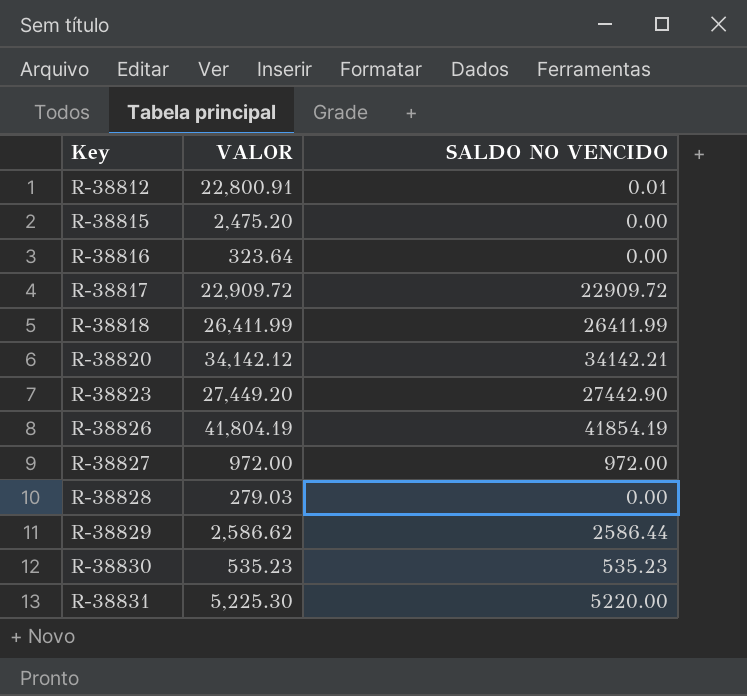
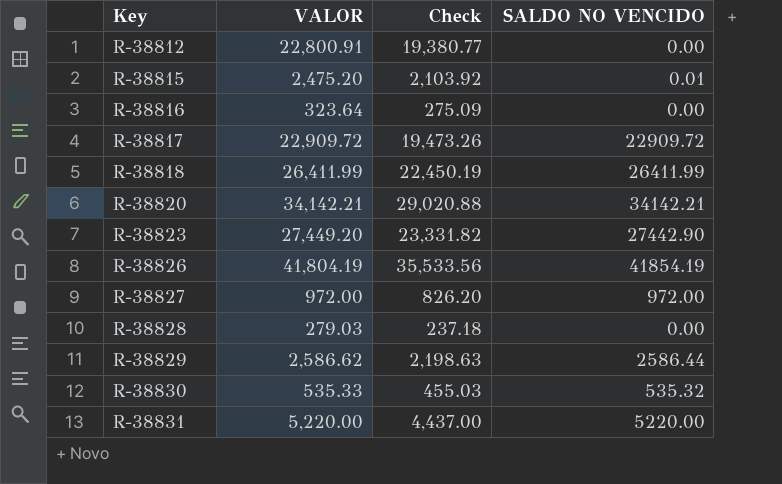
column Check | formula: none -> [VALOR] * 0.85
R-38812 | SALDO NO VENCIDO: 0.01 -> 0.00
R-38815 | SALDO NO VENCIDO: 0.00 -> 0.01
R-38820 | VALOR: 34,142.12 -> 34,142.21
R-38830 | VALOR: 535.23 -> 535.33
R-38830 | SALDO NO VENCIDO: 535.23 -> 535.32
R-38831 | VALOR: 5,225.30 -> 5,220.00

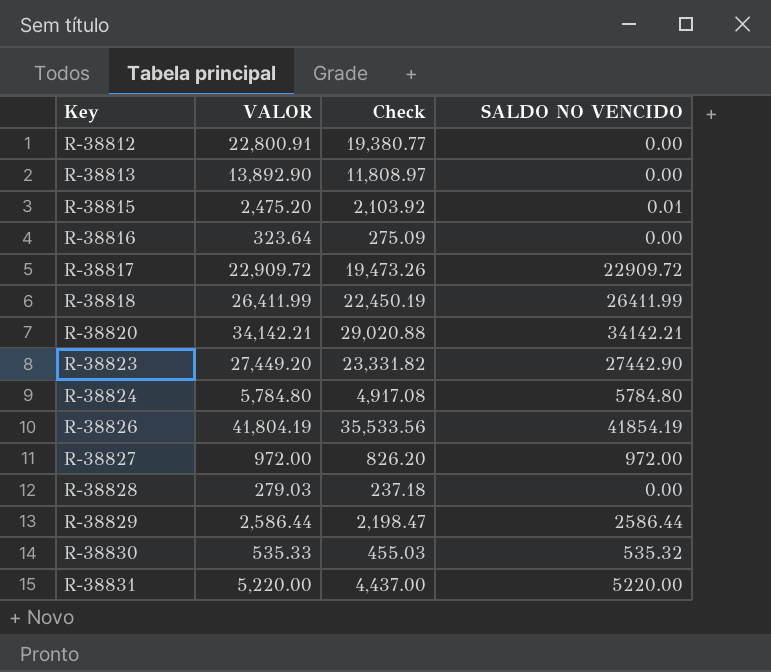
row R-38813: none -> 13,892.90 | 11,808.97 | 0.00
row R-38824: none -> 5,784.80 | 4,917.08 | 5784.80
R-38829 | VALOR: 2,586.62 -> 2,586.44
R-38829 | Check: 2,198.63 -> 2,198.47

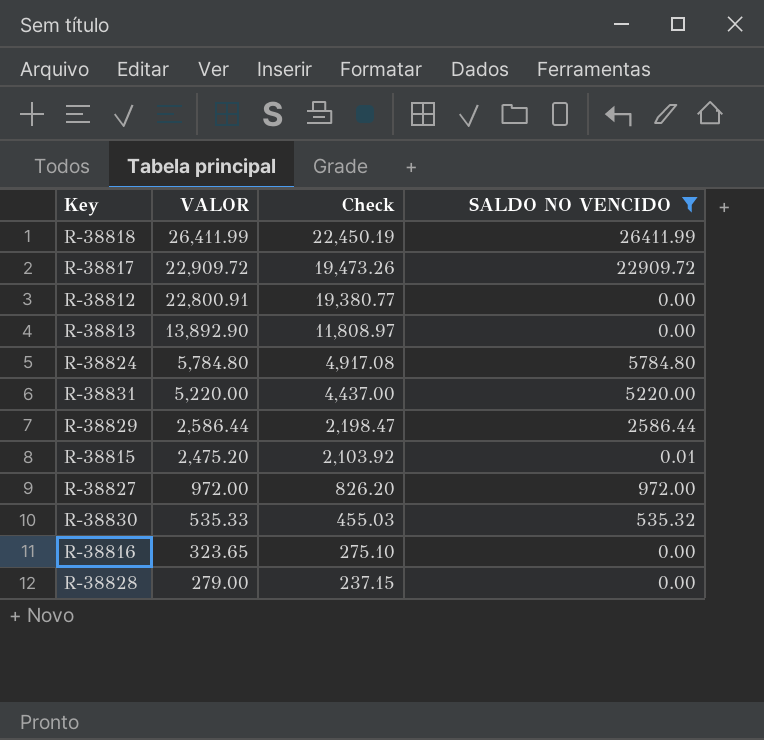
filter: none -> SALDO NO VENCIDO <= 26411.99
row order: Key ascending -> VALOR descending
R-38816 | VALOR: 323.64 -> 323.65
R-38816 | Check: 275.09 -> 275.10
R-38828 | VALOR: 279.03 -> 279.00
R-38828 | Check: 237.18 -> 237.15

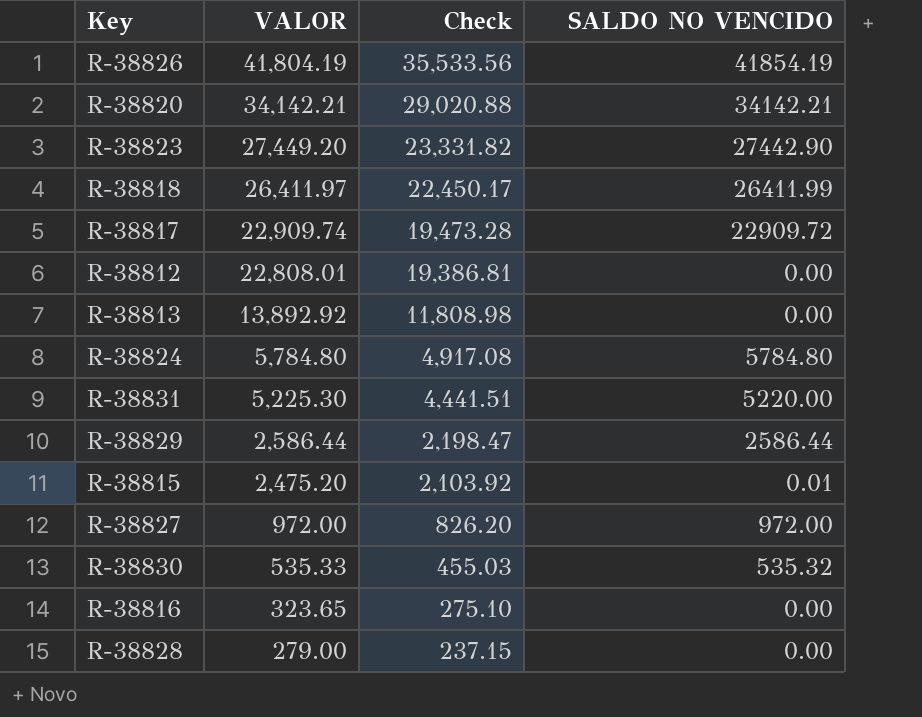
filter: SALDO NO VENCIDO <= 26411.99 -> none
R-38818 | VALOR: 26,411.99 -> 26,411.97
R-38818 | Check: 22,450.19 -> 22,450.17
R-38817 | VALOR: 22,909.72 -> 22,909.74
R-38817 | Check: 19,473.26 -> 19,473.28
R-38812 | VALOR: 22,800.91 -> 22,808.01
R-38812 | Check: 19,380.77 -> 19,386.81
R-38813 | VALOR: 13,892.90 -> 13,892.92
R-38813 | Check: 11,808.97 -> 11,808.98
R-38831 | VALOR: 5,220.00 -> 5,225.30
R-38831 | Check: 4,437.00 -> 4,441.51

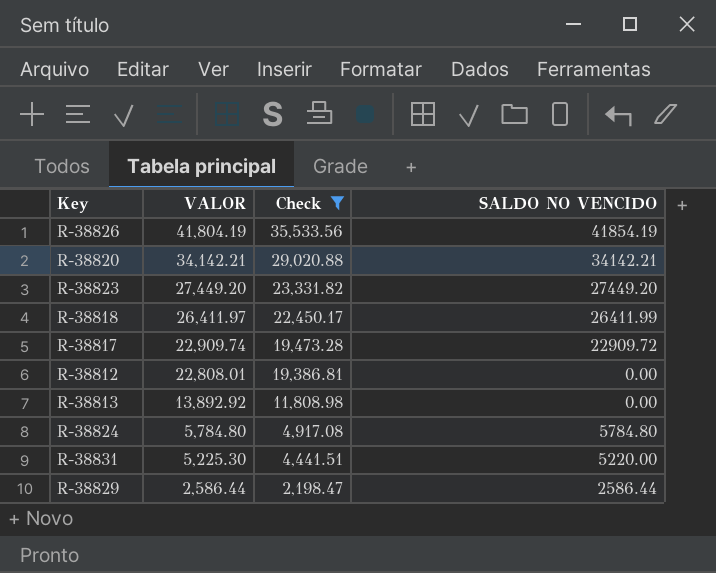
filter: none -> Check >= 2,198.47
R-38823 | SALDO NO VENCIDO: 27442.90 -> 27449.20

